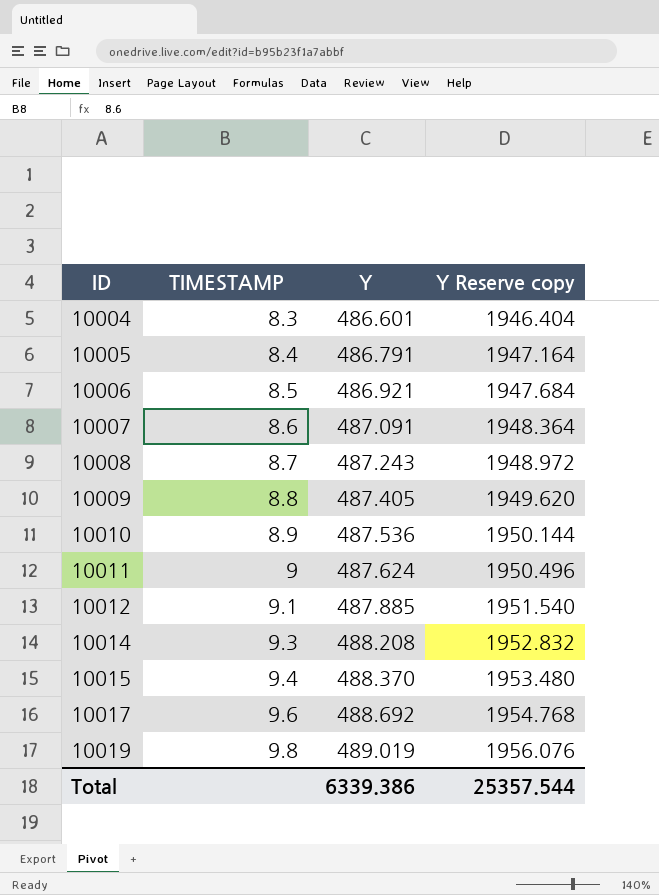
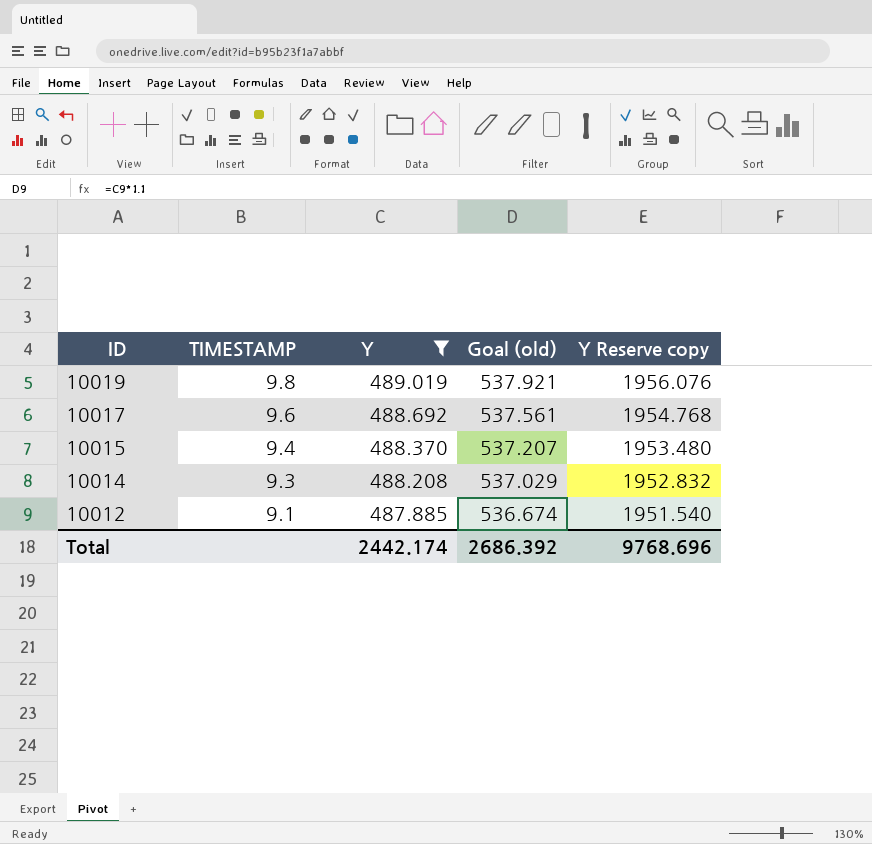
filter: none -> Y >= 487.885
row order: ID ascending -> ID descending
column Goal (old) | formula: none -> [Y] * 1.1
Total | Y: 6339.386 -> 2442.174
Total | Y Reserve copy: 25357.544 -> 9768.696

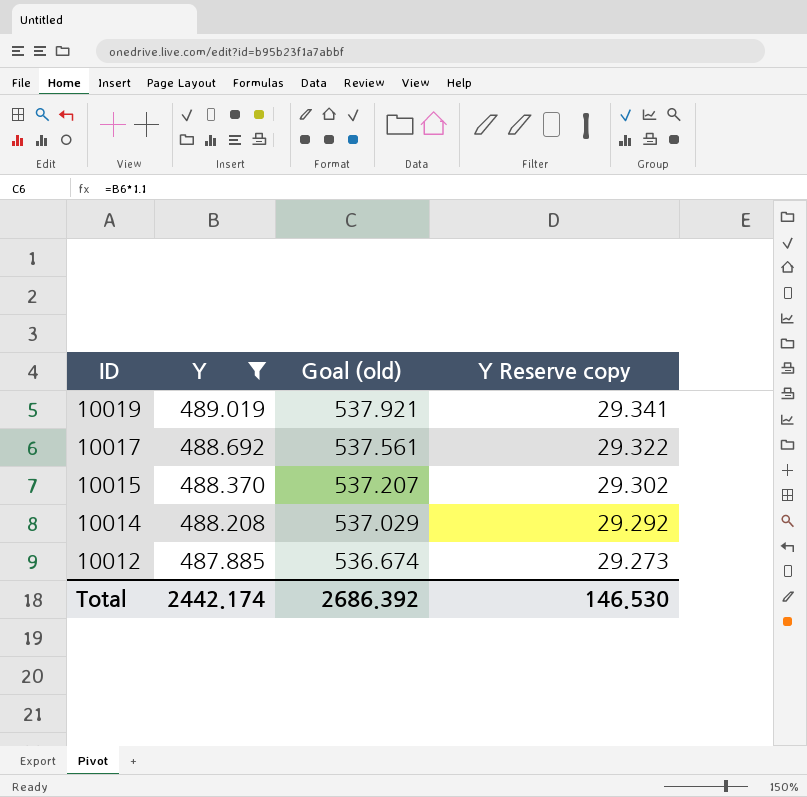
column TIMESTAMP | position: 2 -> none
column Y Reserve copy | formula: [Y] * 4 -> [Y] * 0.06
Total | Y Reserve copy: 9768.696 -> 146.530

